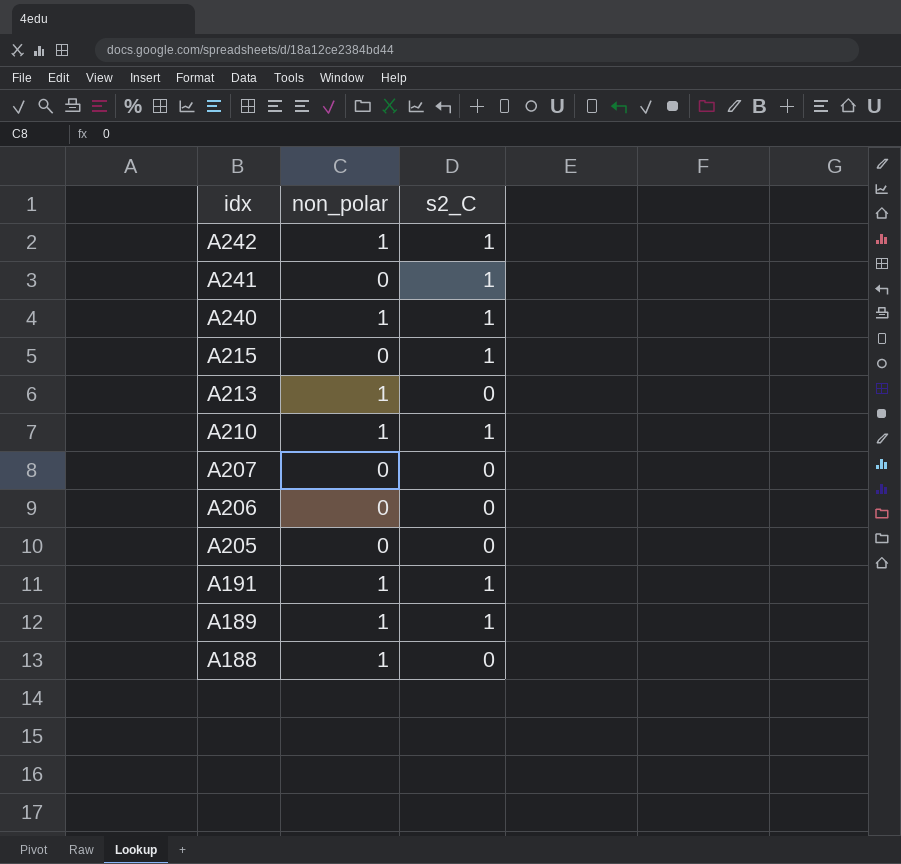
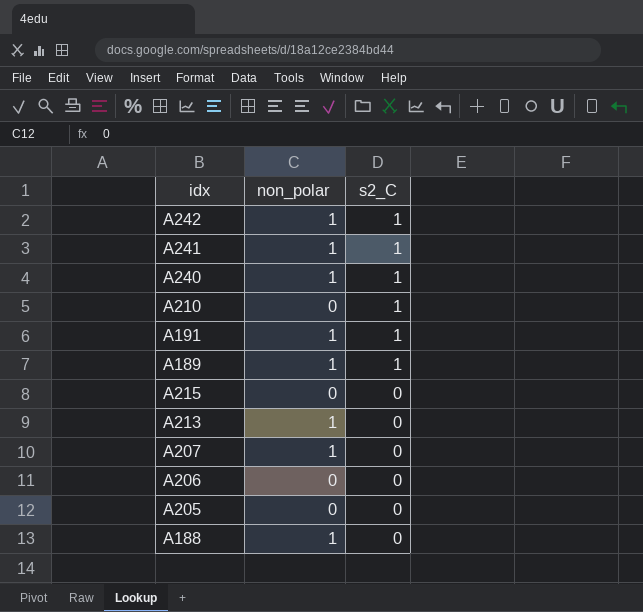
row order: idx descending -> s2_C descending
A241 | non_polar: 0 -> 1
A210 | non_polar: 1 -> 0
A215 | s2_C: 1 -> 0
A207 | non_polar: 0 -> 1

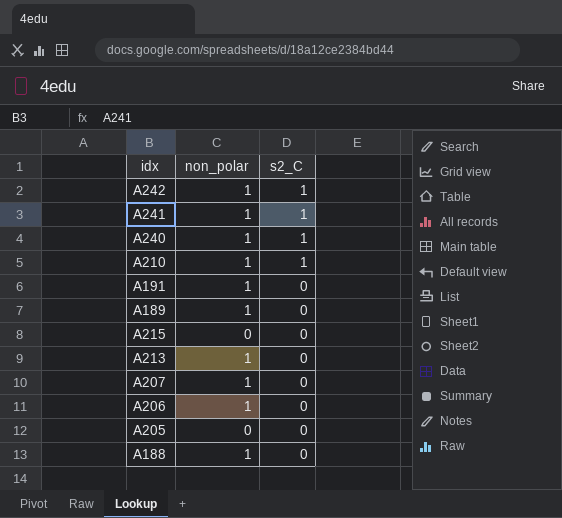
A210 | non_polar: 0 -> 1
A191 | s2_C: 1 -> 0
A189 | s2_C: 1 -> 0
A206 | non_polar: 0 -> 1

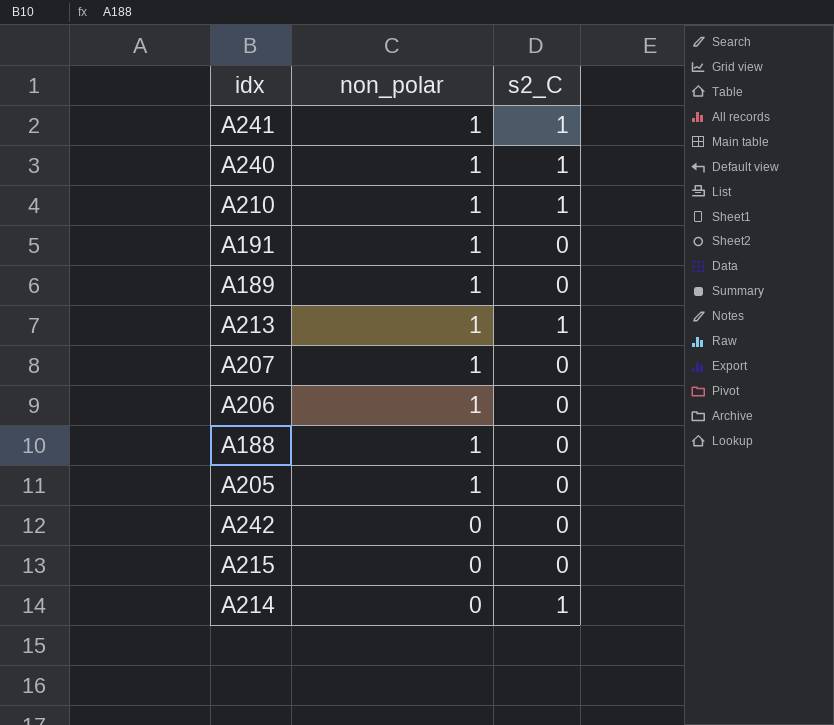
row order: s2_C descending -> non_polar descending
A213 | s2_C: 0 -> 1
A205 | non_polar: 0 -> 1
A242 | non_polar: 1 -> 0
A242 | s2_C: 1 -> 0
row A214: none -> 0 | 1

